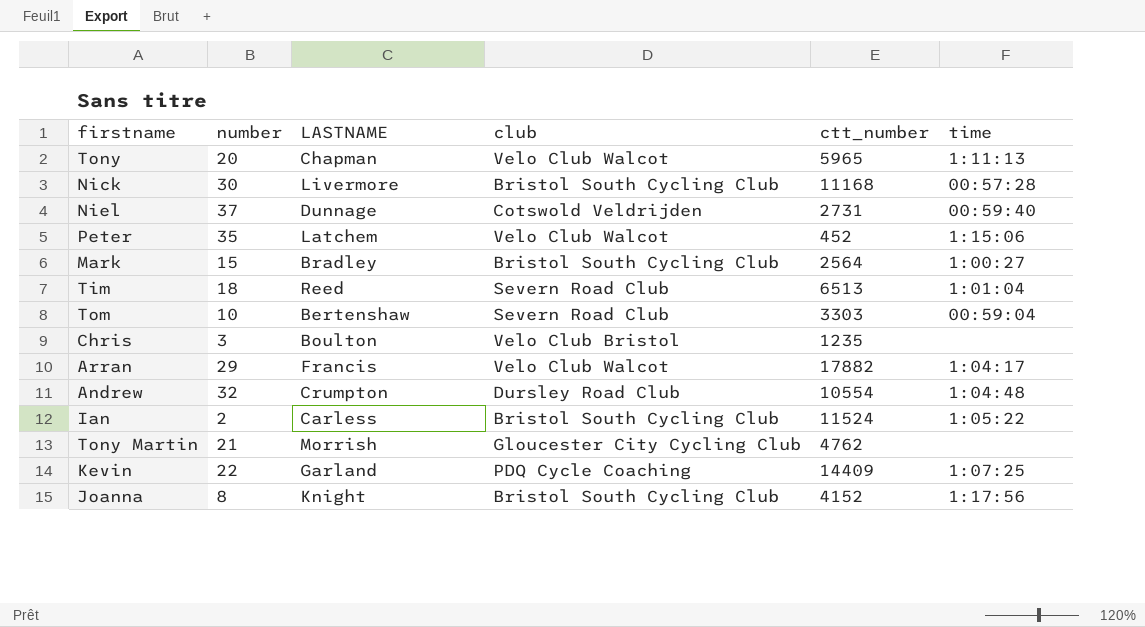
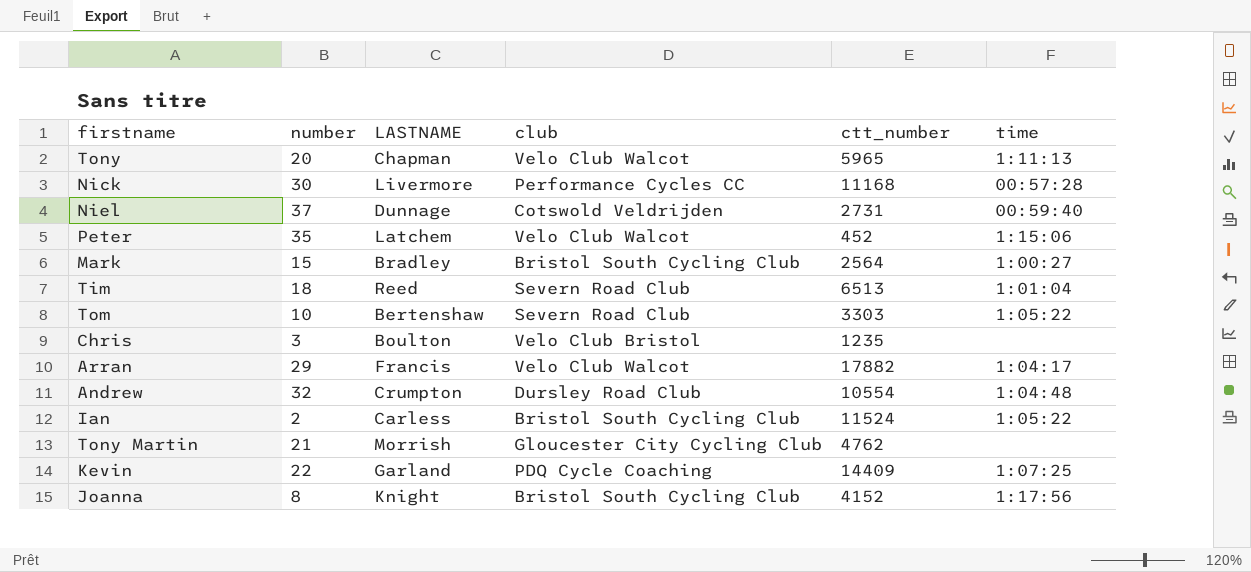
Nick | club: Bristol South Cycling Club -> Performance Cycles CC
Tom | time: 00:59:04 -> 1:05:22

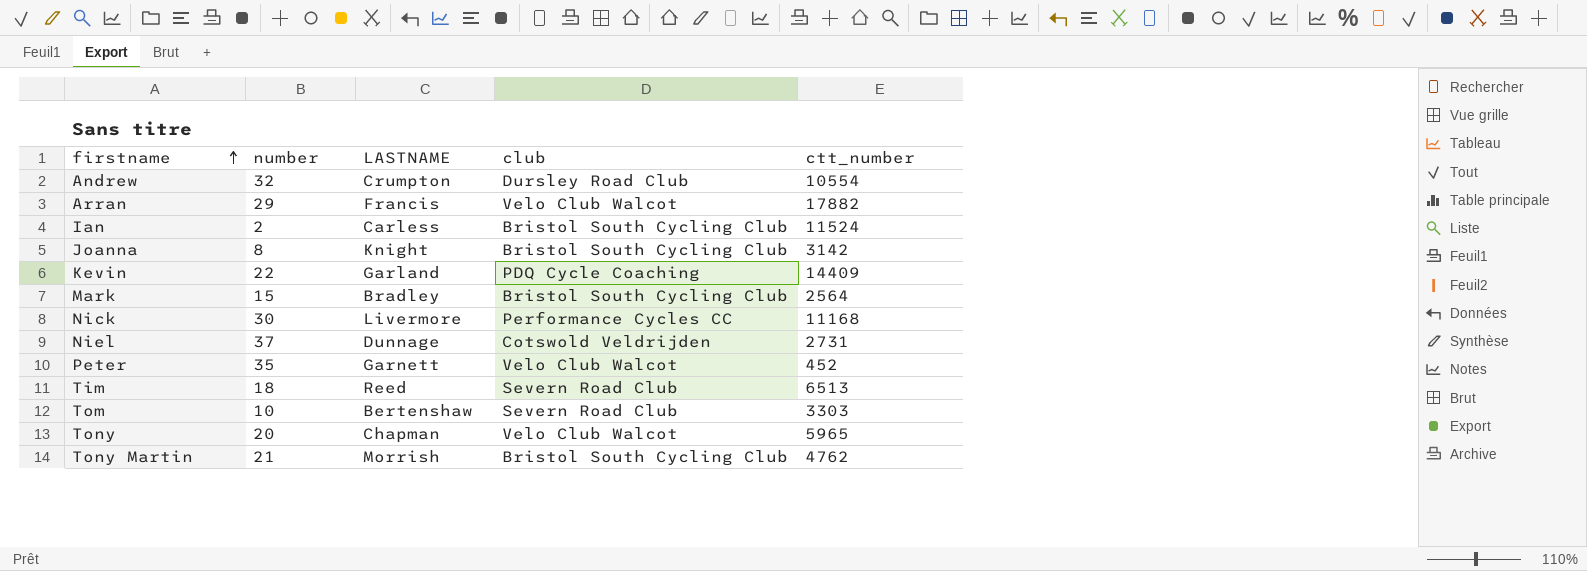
row order: none -> firstname ascending
column time | position: 6 -> none
row Chris: 3 | Boulton | Velo Club Bristol | 1235 | none -> none
Joanna | ctt_number: 4152 -> 3142
Peter | LASTNAME: Latchem -> Garnett
Tony Martin | club: Gloucester City Cycling Club -> Bristol South Cycling Club

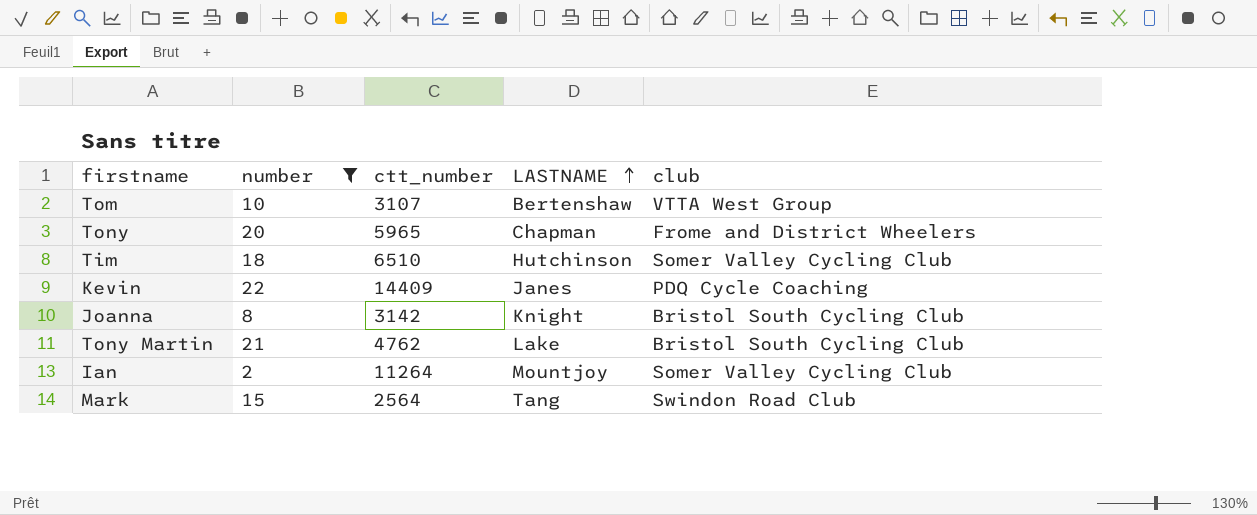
filter: none -> number <= 22
row order: firstname ascending -> LASTNAME ascending
column ctt_number | position: 5 -> 3
Tom | ctt_number: 3303 -> 3107
Tom | club: Severn Road Club -> VTTA West Group
Tony | club: Velo Club Walcot -> Frome and District Wheelers
Tim | ctt_number: 6513 -> 6510
Tim | LASTNAME: Reed -> Hutchinson
Tim | club: Severn Road Club -> Somer Valley Cycling Club
Kevin | LASTNAME: Garland -> Janes
Tony Martin | LASTNAME: Morrish -> Lake
Ian | ctt_number: 11524 -> 11264
Ian | LASTNAME: Carless -> Mountjoy
Ian | club: Bristol South Cycling Club -> Somer Valley Cycling Club
Mark | LASTNAME: Bradley -> Tang
Mark | club: Bristol South Cycling Club -> Swindon Road Club

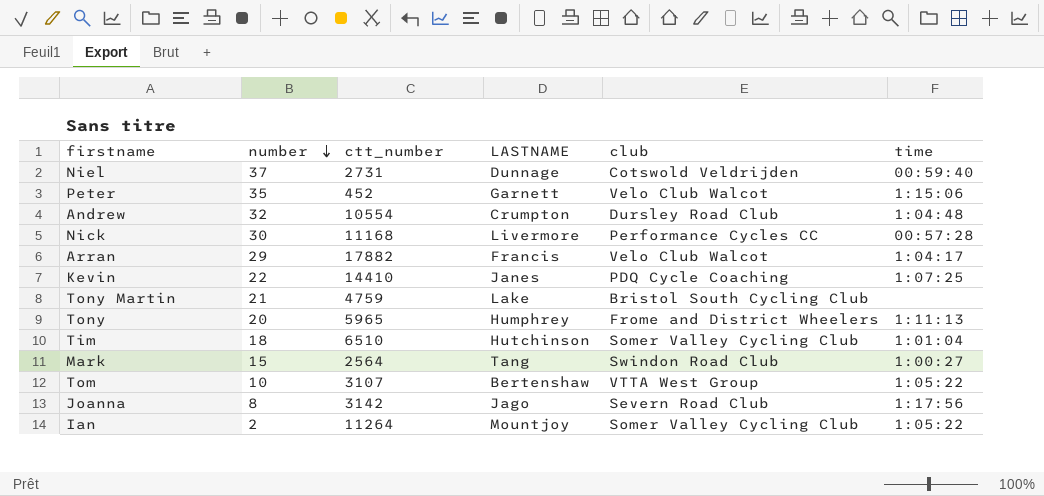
filter: number <= 22 -> none
row order: LASTNAME ascending -> number descending
column time | position: none -> 6
Kevin | ctt_number: 14409 -> 14410
Tony Martin | ctt_number: 4762 -> 4759
Tony | LASTNAME: Chapman -> Humphrey
Joanna | LASTNAME: Knight -> Jago
Joanna | club: Bristol South Cycling Club -> Severn Road Club

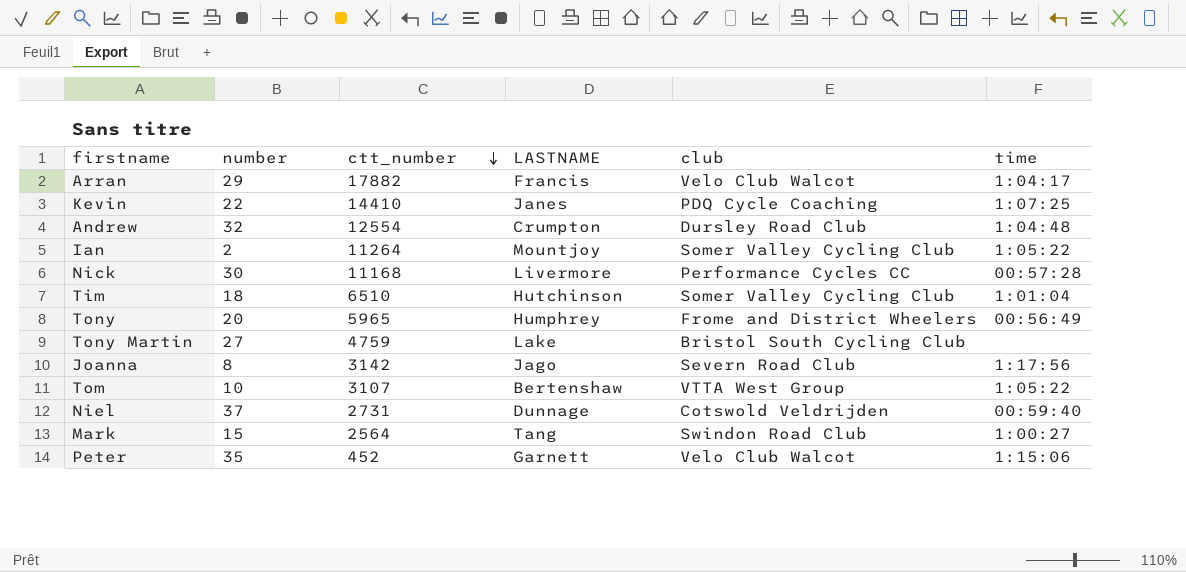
row order: number descending -> ctt_number descending
Andrew | ctt_number: 10554 -> 12554
Tony | time: 1:11:13 -> 00:56:49
Tony Martin | number: 21 -> 27

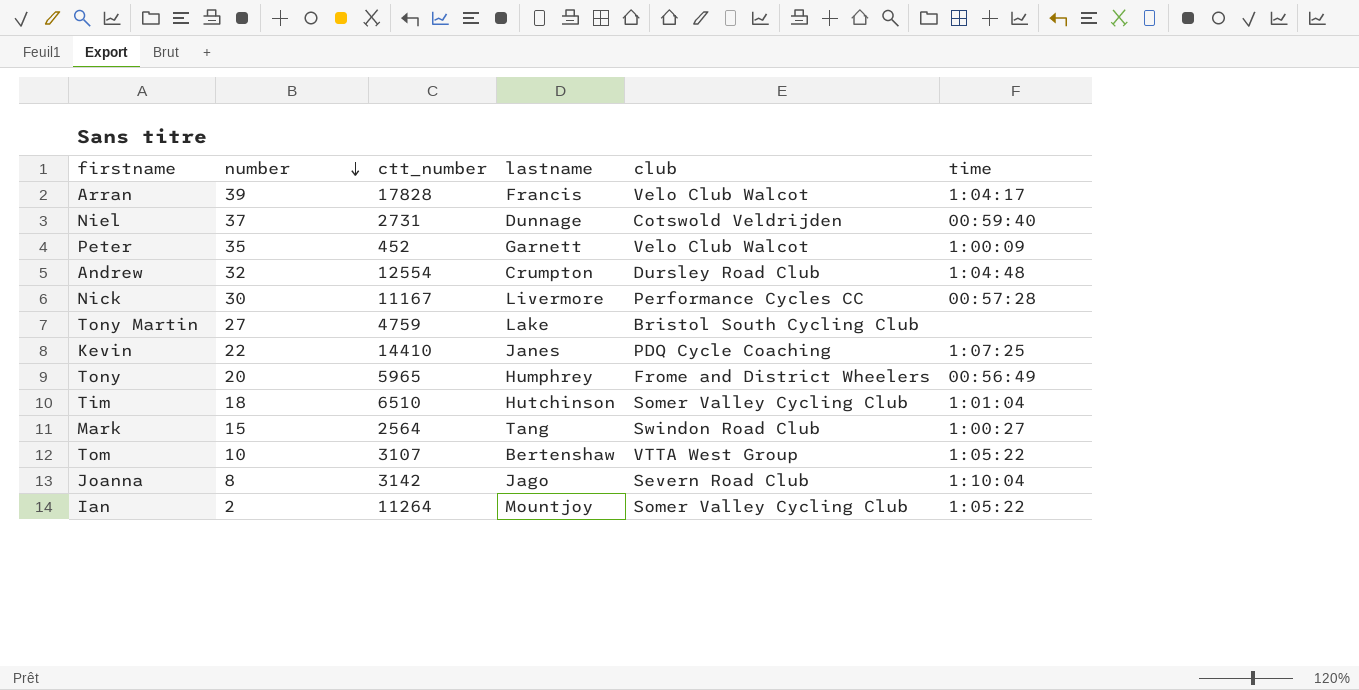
row order: ctt_number descending -> number descending
column name: LASTNAME -> lastname
Arran | number: 29 -> 39
Arran | ctt_number: 17882 -> 17828
Peter | time: 1:15:06 -> 1:00:09
Nick | ctt_number: 11168 -> 11167
Joanna | time: 1:17:56 -> 1:10:04

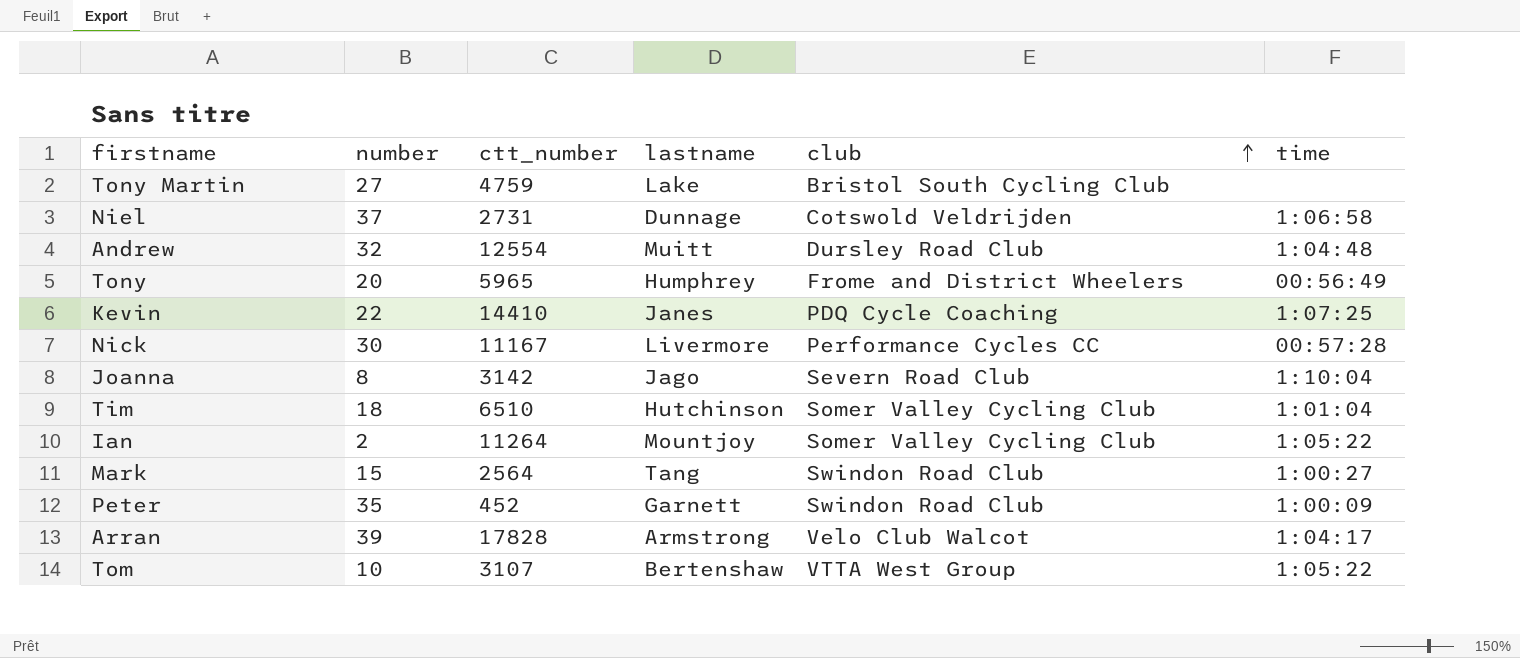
row order: number descending -> club ascending
Niel | time: 00:59:40 -> 1:06:58
Andrew | lastname: Crumpton -> Muitt
Peter | club: Velo Club Walcot -> Swindon Road Club
Arran | lastname: Francis -> Armstrong

